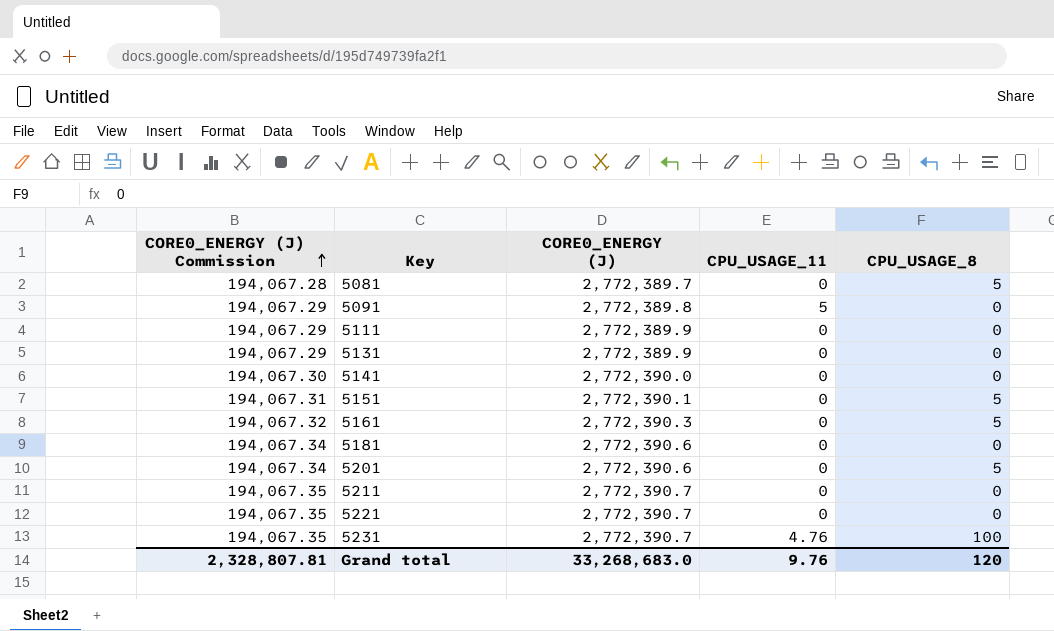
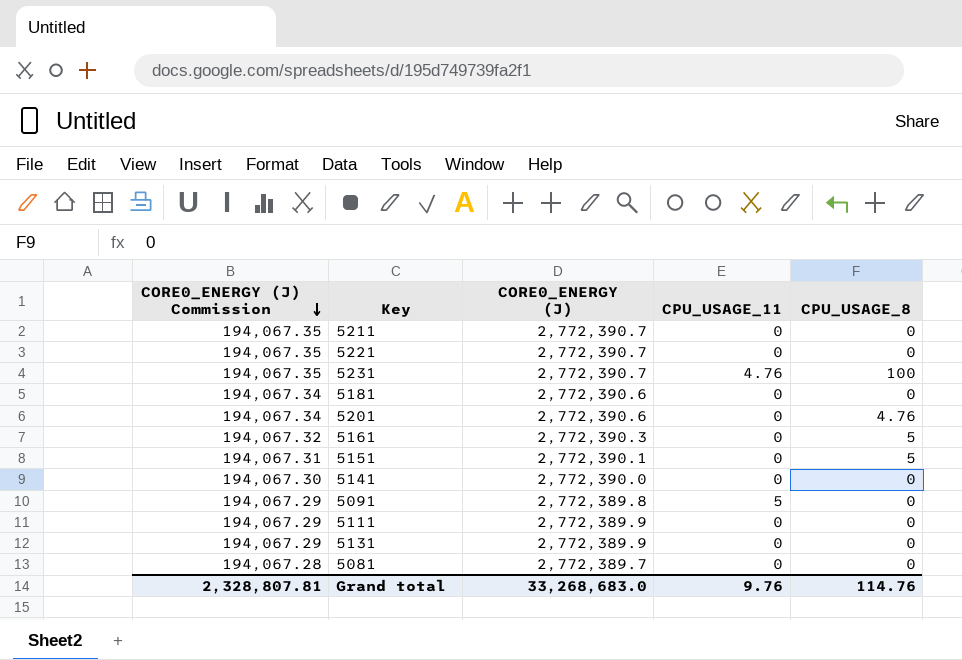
row order: CORE0_ENERGY (J) Commission ascending -> CORE0_ENERGY (J) Commission descending
5201 | CPU_USAGE_8: 5 -> 4.76
5081 | CPU_USAGE_8: 5 -> 0
Grand total | CPU_USAGE_8: 120 -> 114.76

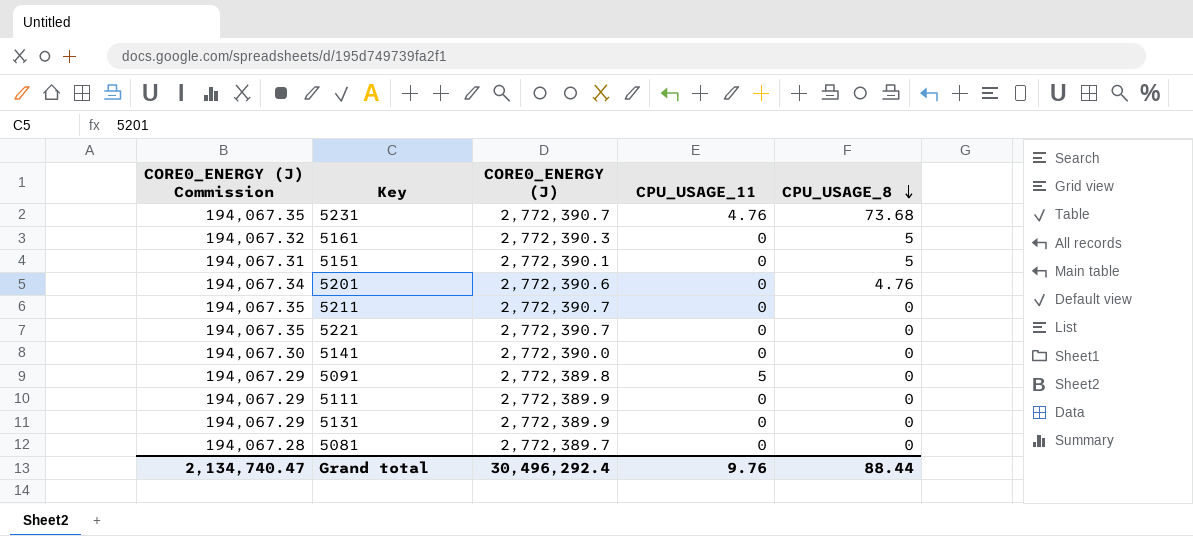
row order: CORE0_ENERGY (J) Commission descending -> CPU_USAGE_8 descending
row 5181: 194,067.34 | 2,772,390.6 | 0 | 0 -> none
5231 | CPU_USAGE_8: 100 -> 73.68
Grand total | CORE0_ENERGY (J) Commission: 2,328,807.81 -> 2,134,740.47
Grand total | CORE0_ENERGY (J): 33,268,683.0 -> 30,496,292.4
Grand total | CPU_USAGE_8: 114.76 -> 88.44

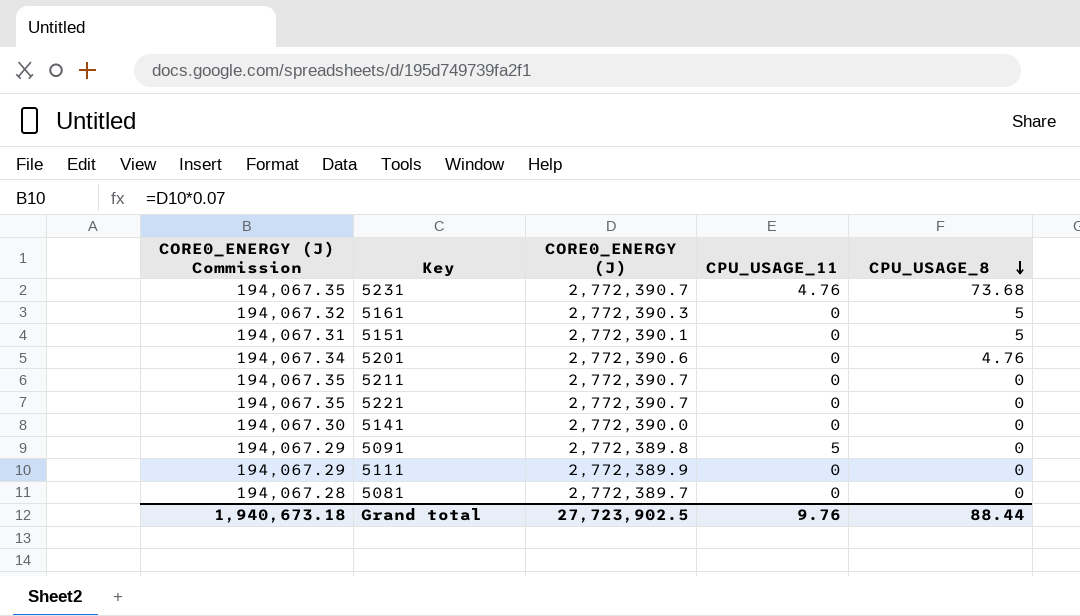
row 5131: 194,067.29 | 2,772,389.9 | 0 | 0 -> none
Grand total | CORE0_ENERGY (J) Commission: 2,134,740.47 -> 1,940,673.18
Grand total | CORE0_ENERGY (J): 30,496,292.4 -> 27,723,902.5

